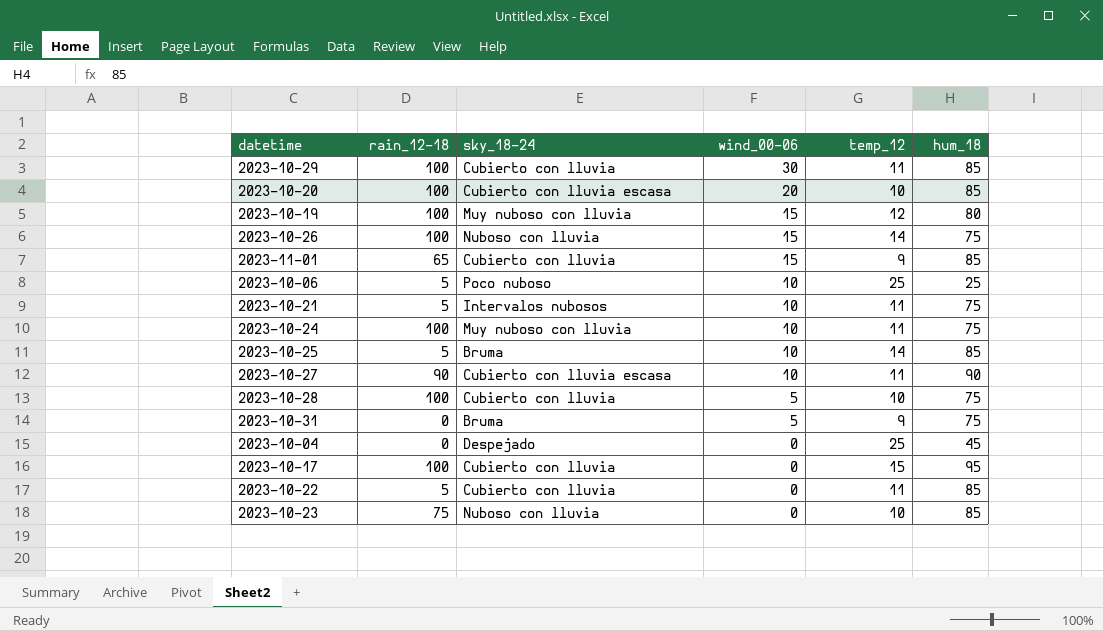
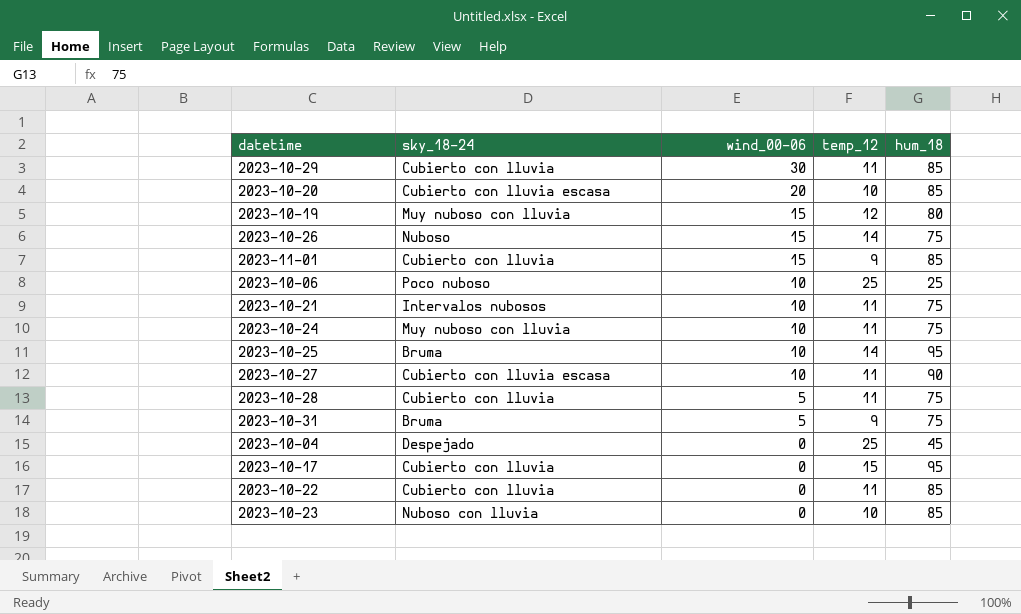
column rain_12-18 | position: 2 -> none
2023-10-26 | sky_18-24: Nuboso con lluvia -> Nuboso
2023-10-25 | hum_18: 85 -> 95
2023-10-28 | temp_12: 10 -> 11

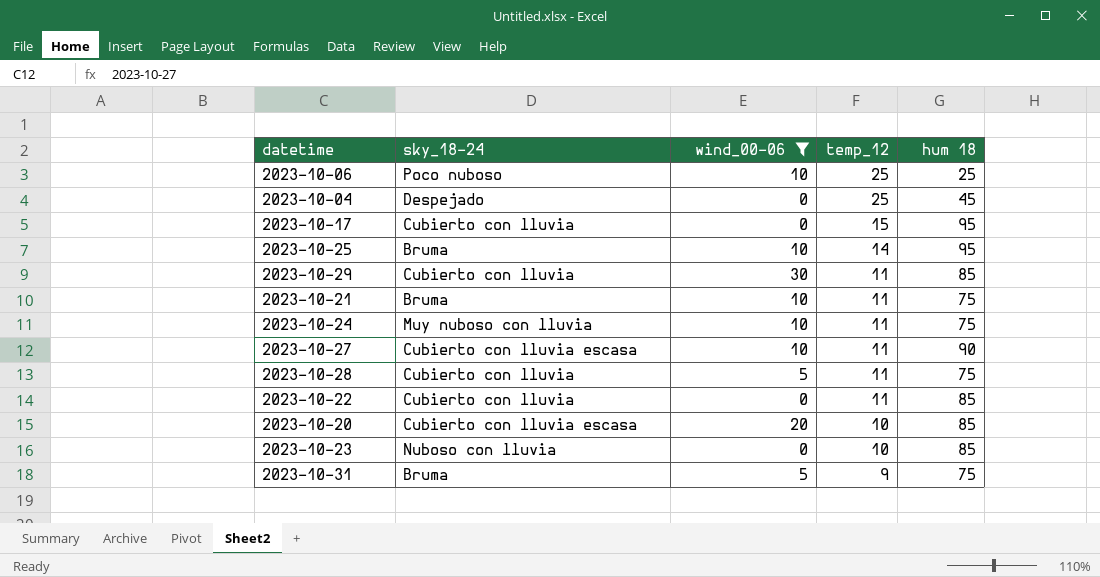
filter: none -> wind_00-06 != 15
row order: wind_00-06 descending -> temp_12 descending
column name: hum_18 -> hum 18
2023-10-21 | sky_18-24: Intervalos nubosos -> Bruma

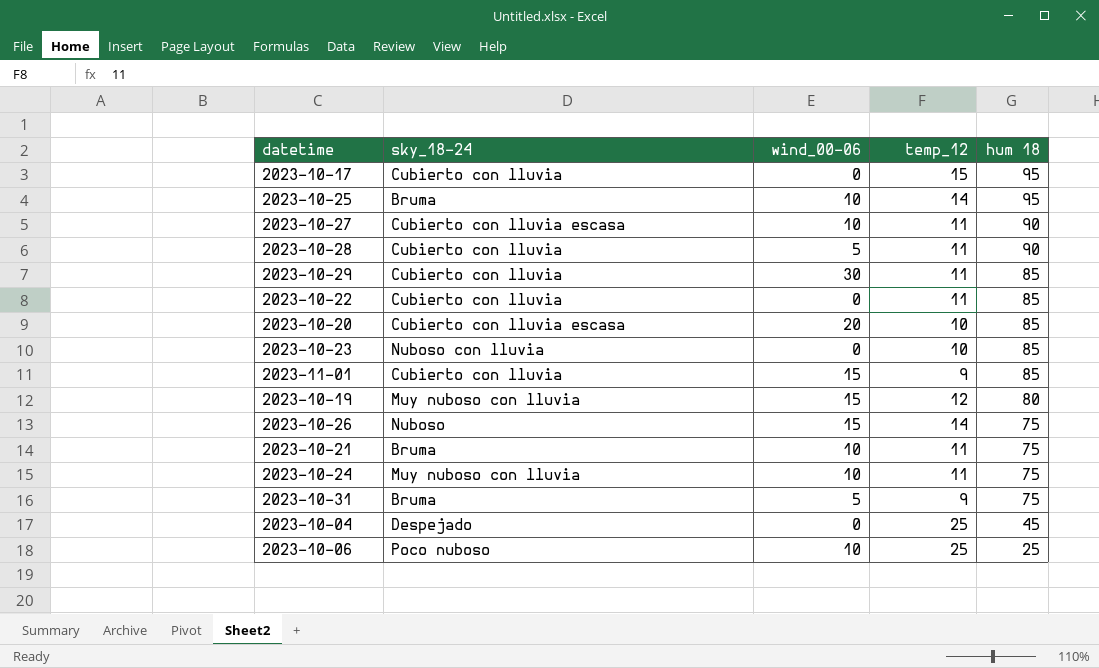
filter: wind_00-06 != 15 -> none
row order: temp_12 descending -> hum 18 descending
2023-10-28 | hum 18: 75 -> 90

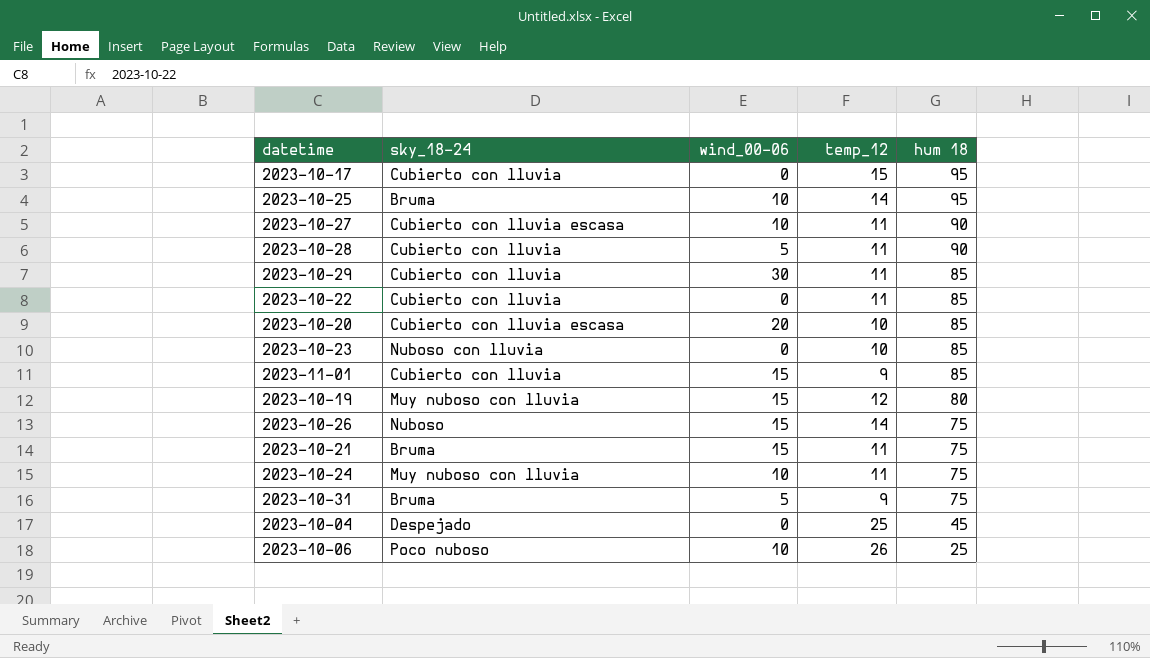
2023-10-21 | wind_00-06: 10 -> 15
2023-10-06 | temp_12: 25 -> 26

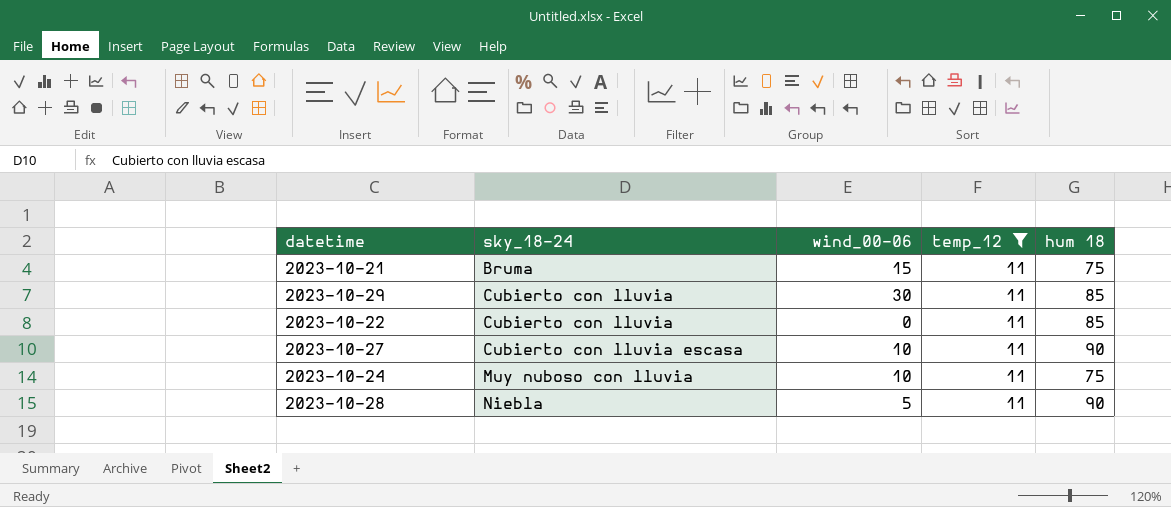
filter: none -> temp_12 = 11
row order: hum 18 descending -> sky_18-24 ascending
2023-10-28 | sky_18-24: Cubierto con lluvia -> Niebla

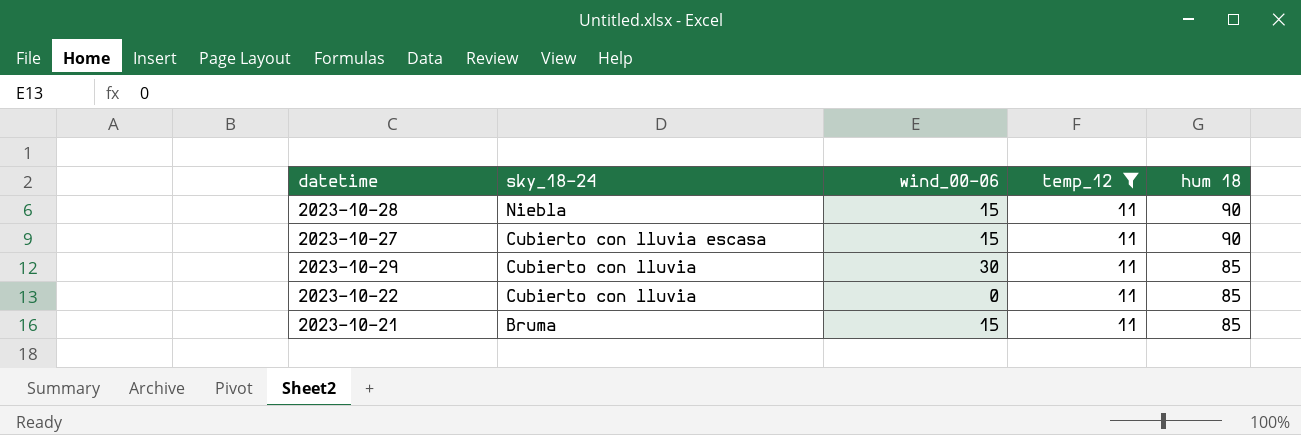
row order: sky_18-24 ascending -> sky_18-24 descending
row 2023-10-24: Muy nuboso con lluvia | 10 | 11 | 75 -> none
2023-10-28 | wind_00-06: 5 -> 15
2023-10-27 | wind_00-06: 10 -> 15
2023-10-21 | hum 18: 75 -> 85

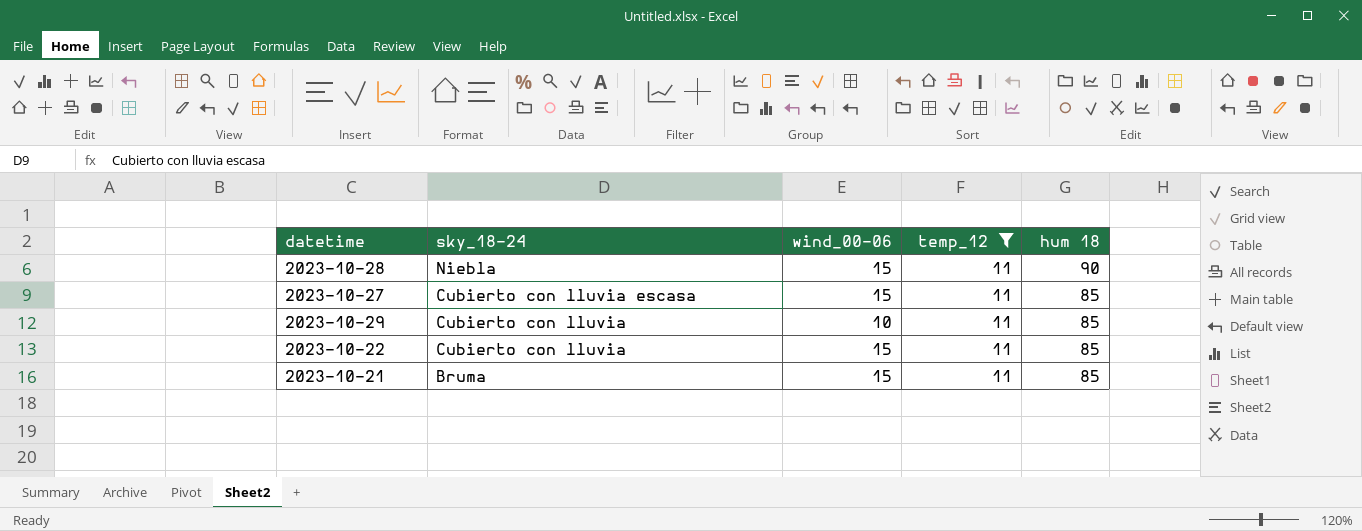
2023-10-27 | hum 18: 90 -> 85
2023-10-29 | wind_00-06: 30 -> 10
2023-10-22 | wind_00-06: 0 -> 15

